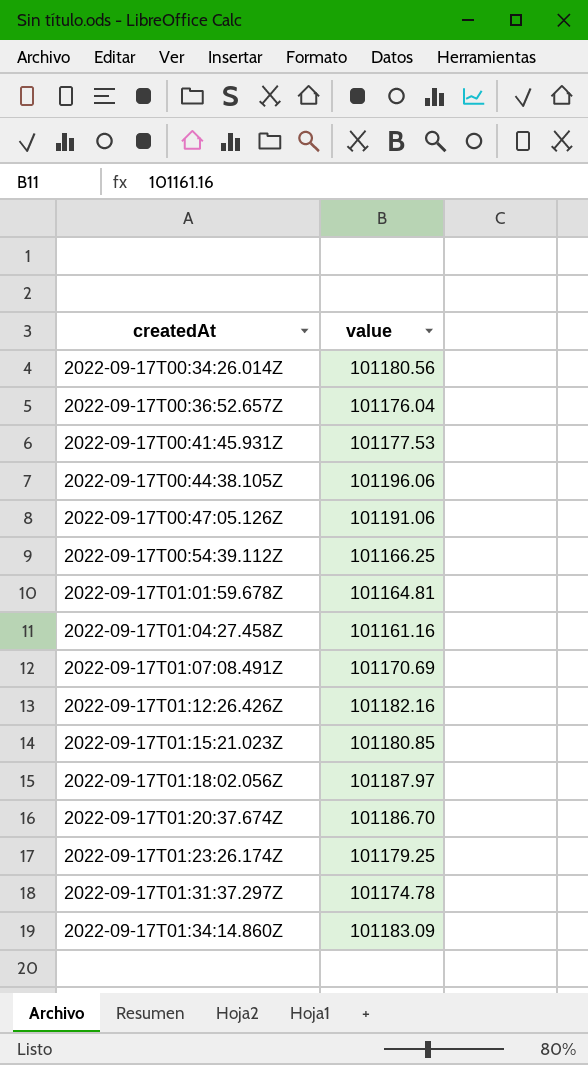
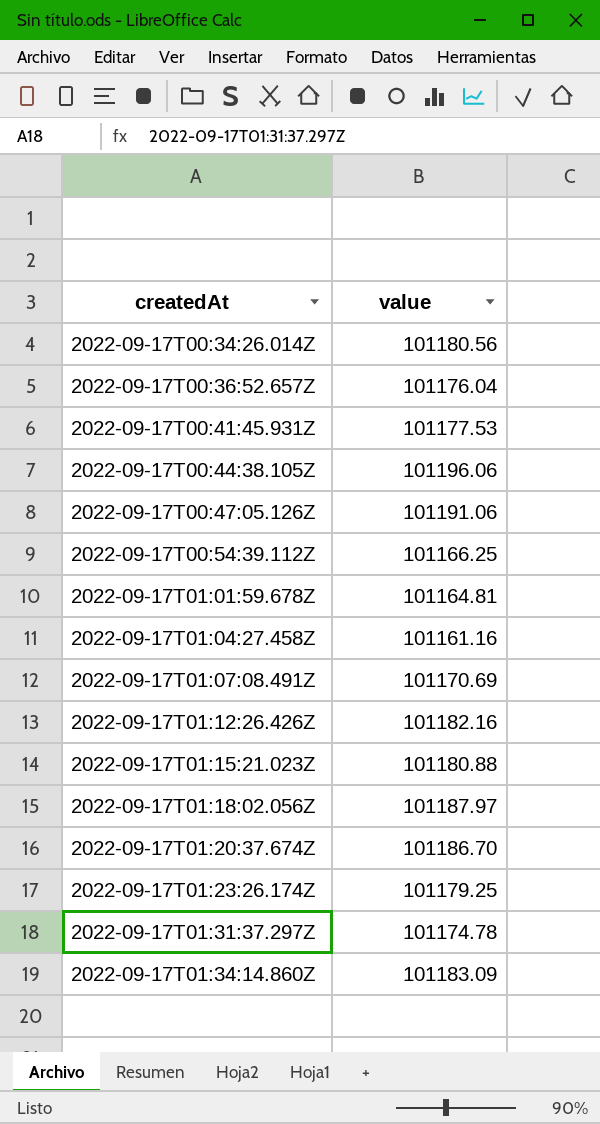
2022-09-17T01:15:21.023Z | value: 101180.85 -> 101180.88

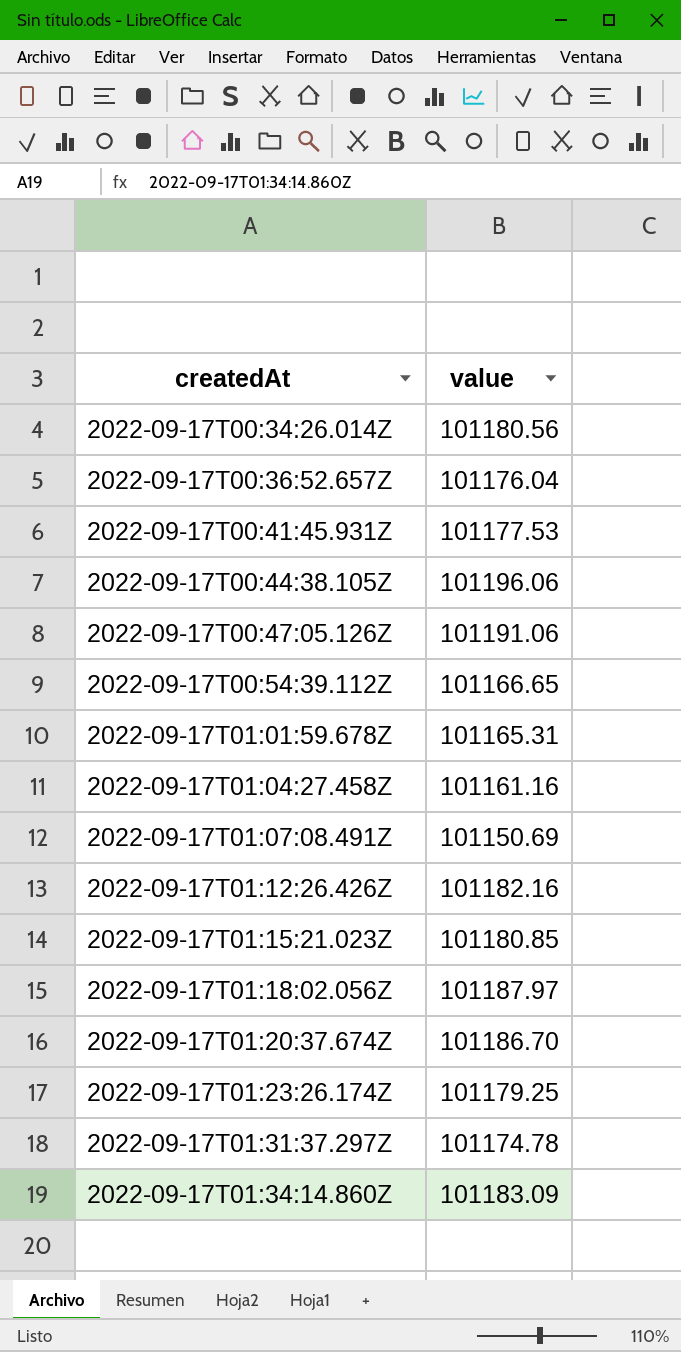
2022-09-17T00:54:39.112Z | value: 101166.25 -> 101166.65
2022-09-17T01:01:59.678Z | value: 101164.81 -> 101165.31
2022-09-17T01:07:08.491Z | value: 101170.69 -> 101150.69
2022-09-17T01:15:21.023Z | value: 101180.88 -> 101180.85

